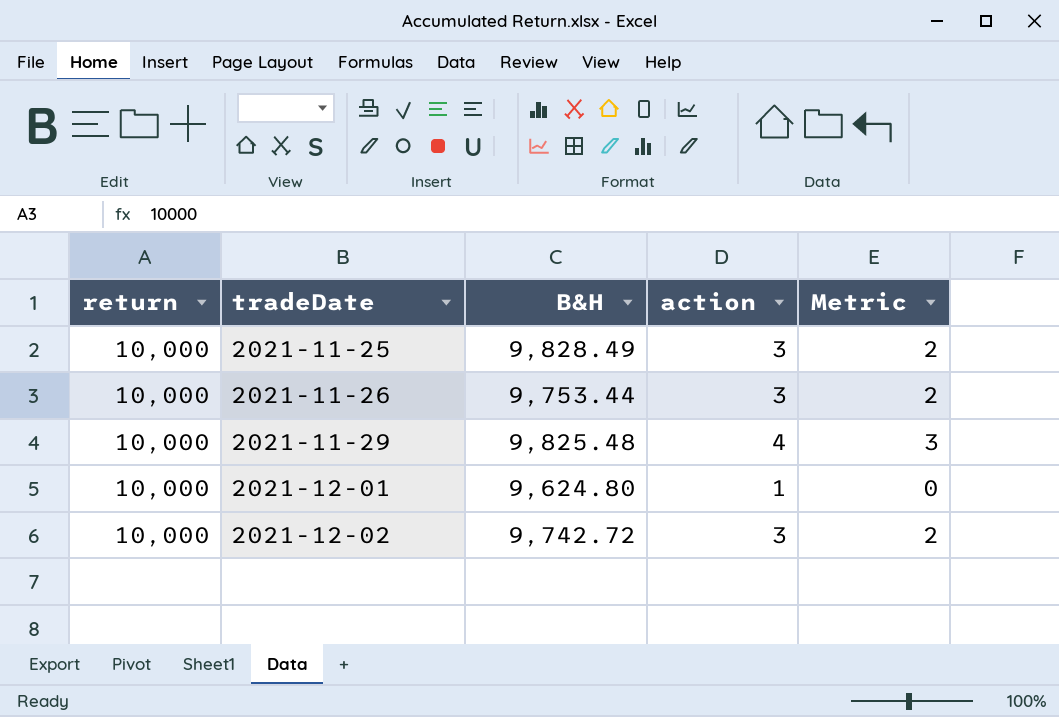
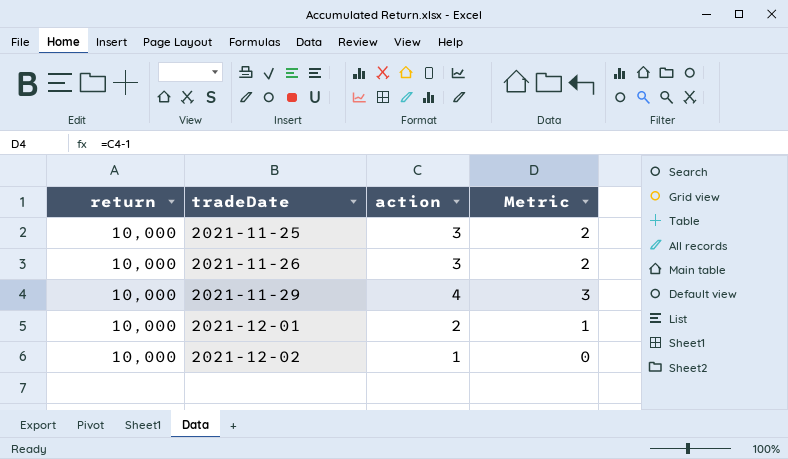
column B&H | position: 3 -> none
2021-12-01 | action: 1 -> 2
2021-12-01 | Metric: 0 -> 1
2021-12-02 | action: 3 -> 1
2021-12-02 | Metric: 2 -> 0

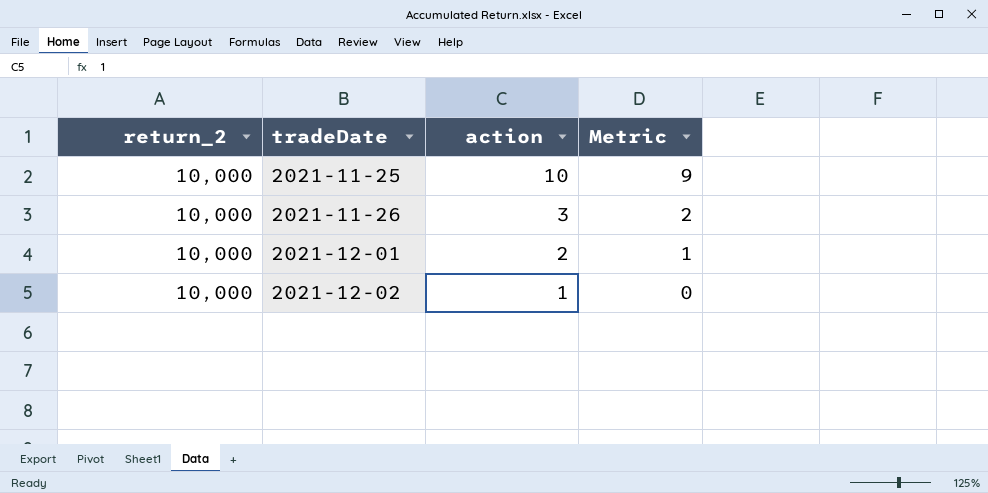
column name: return -> return_2
row 2021-11-29: 10,000 | 4 | 3 -> none
2021-11-25 | action: 3 -> 10
2021-11-25 | Metric: 2 -> 9

